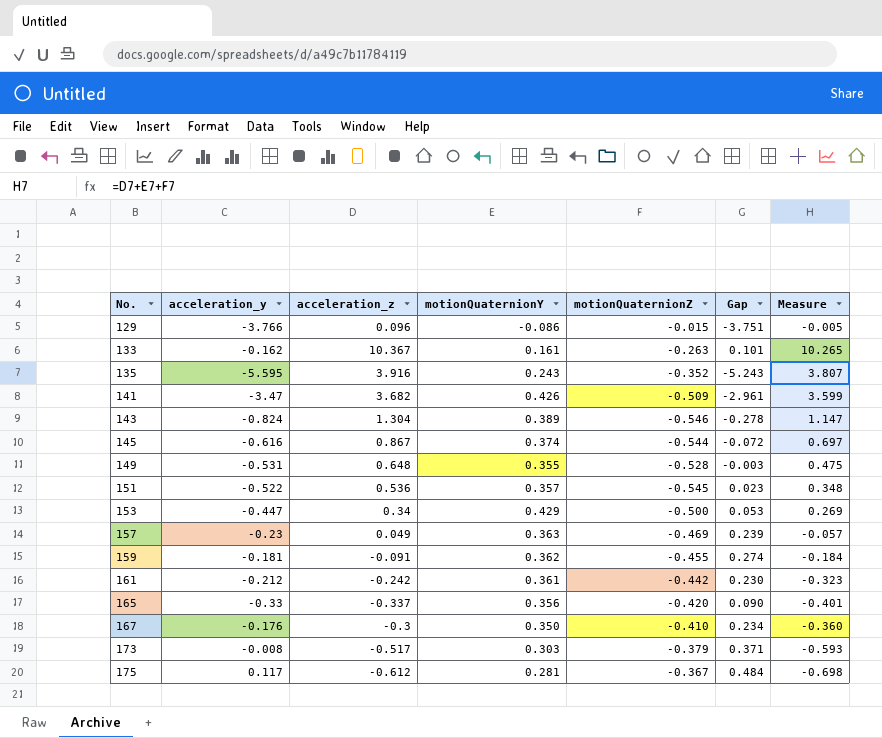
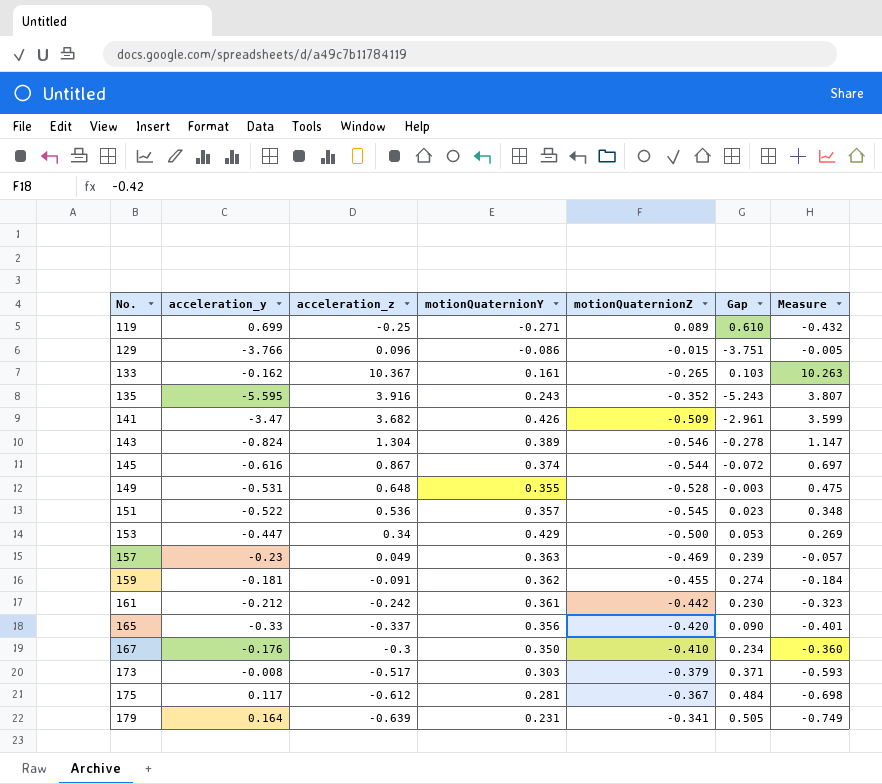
row 119: none -> 0.699 | -0.25 | -0.271 | 0.089 | 0.610 | -0.432
133 | motionQuaternionZ: -0.263 -> -0.265
133 | Gap: 0.101 -> 0.103
133 | Measure: 10.265 -> 10.263
row 179: none -> 0.164 | -0.639 | 0.231 | -0.341 | 0.505 | -0.749

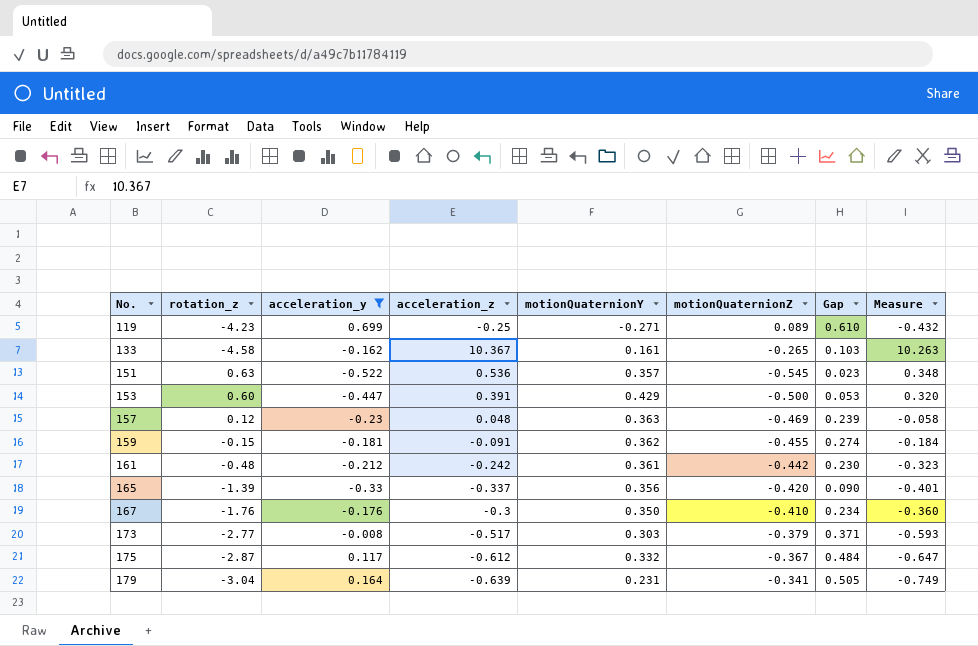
filter: none -> acceleration_y >= -0.522
column rotation_z | position: none -> 2
153 | acceleration_z: 0.34 -> 0.391
153 | Measure: 0.269 -> 0.320
157 | acceleration_z: 0.049 -> 0.048
157 | Measure: -0.057 -> -0.058
175 | motionQuaternionY: 0.281 -> 0.332
175 | Measure: -0.698 -> -0.647

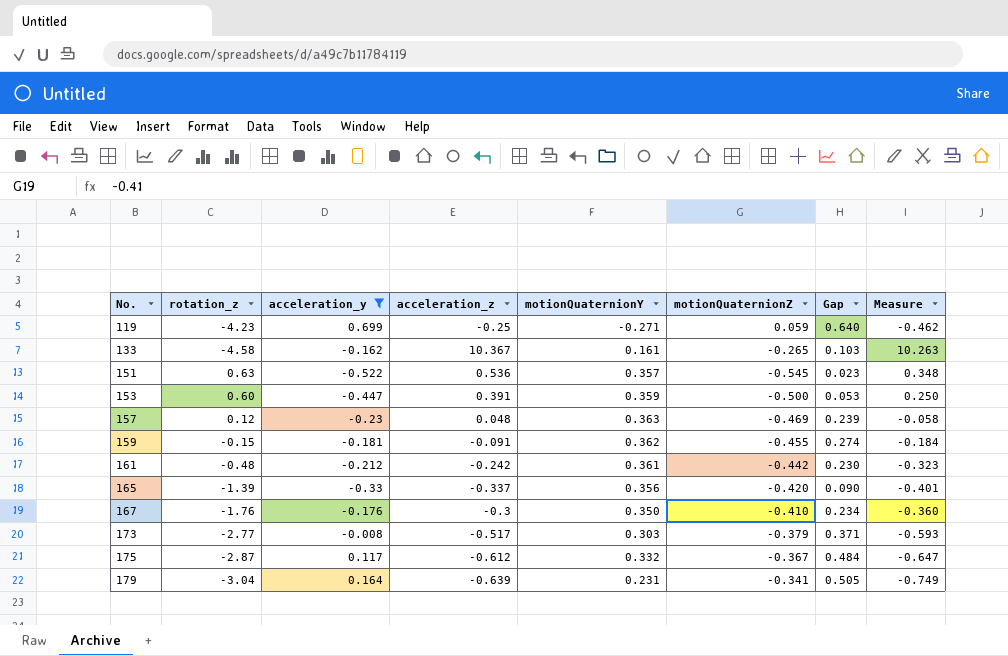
119 | motionQuaternionZ: 0.089 -> 0.059
119 | Gap: 0.610 -> 0.640
119 | Measure: -0.432 -> -0.462
153 | motionQuaternionY: 0.429 -> 0.359
153 | Measure: 0.320 -> 0.250

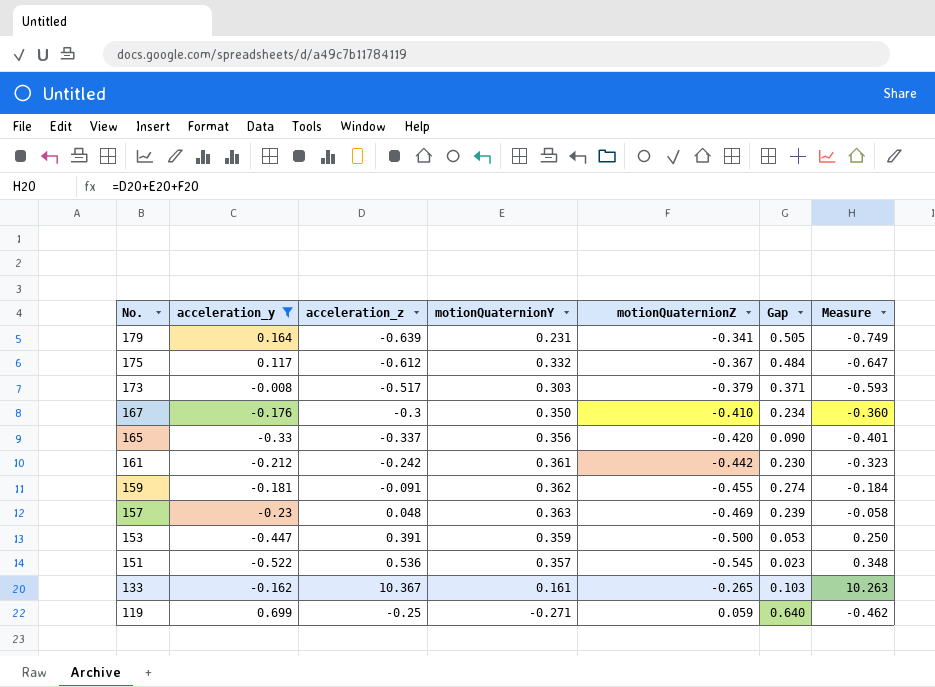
row order: No. ascending -> No. descending
column rotation_z | position: 2 -> none

